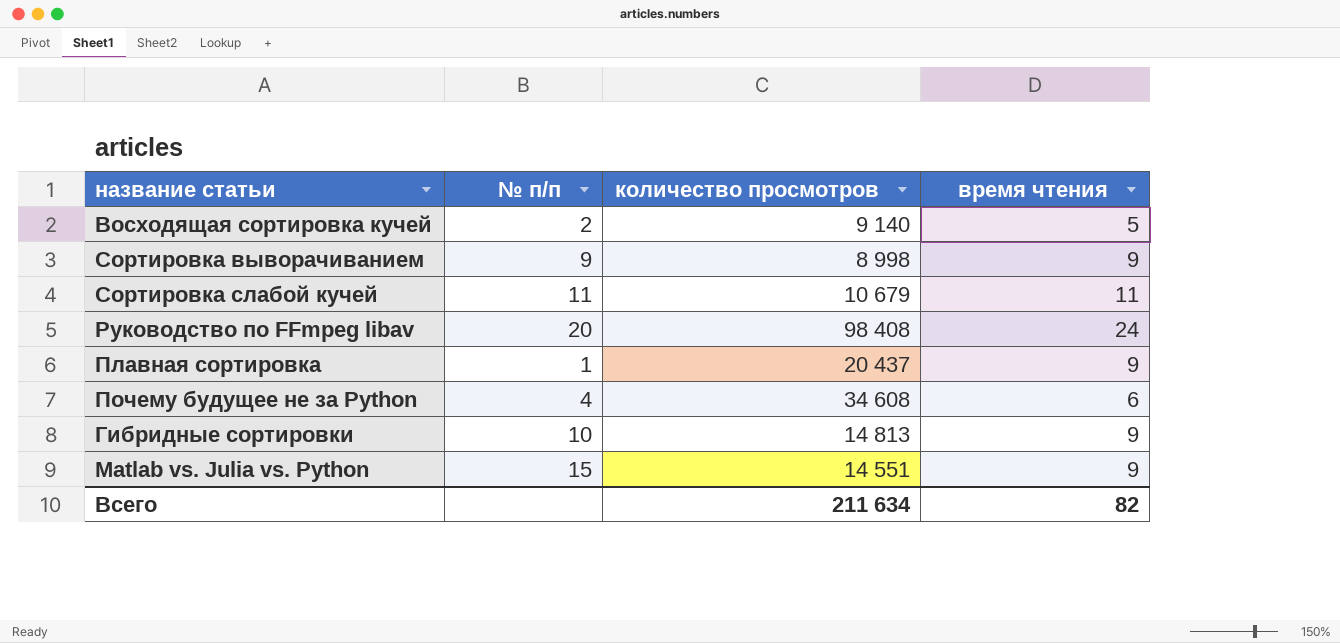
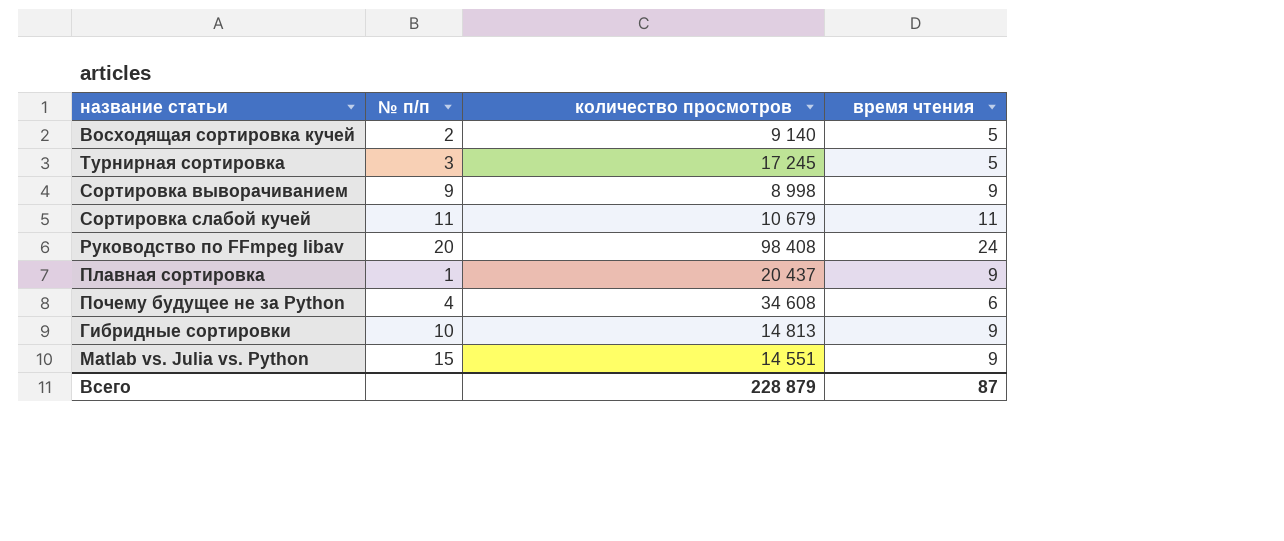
row Турнирная сортировка: none -> 3 | 17 245 | 5
Всего | количество просмотров: 211 634 -> 228 879
Всего | время чтения: 82 -> 87

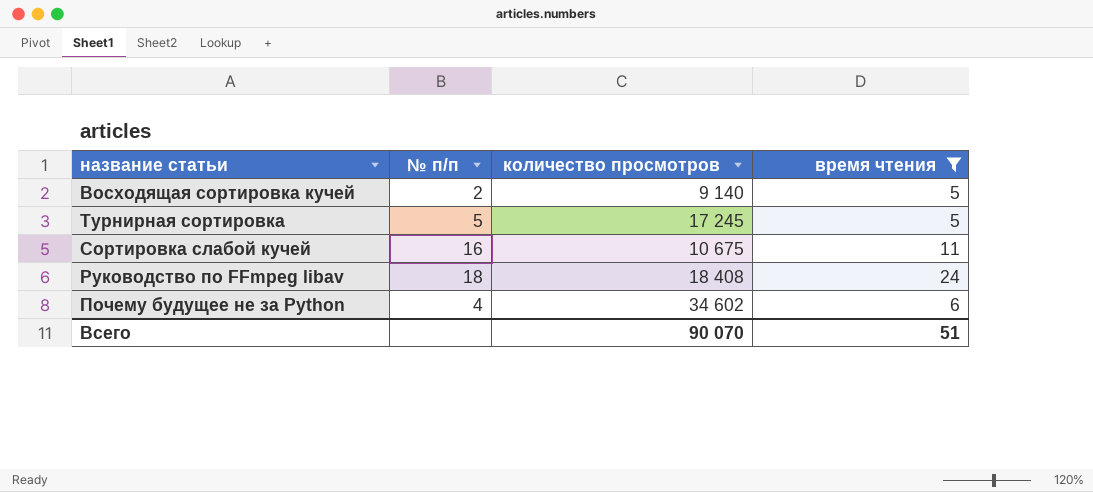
filter: none -> время чтения != 9
Турнирная сортировка | № п/п: 3 -> 5
Сортировка слабой кучей | № п/п: 11 -> 16
Сортировка слабой кучей | количество просмотров: 10 679 -> 10 675
Руководство по FFmpeg libav | № п/п: 20 -> 18
Руководство по FFmpeg libav | количество просмотров: 98 408 -> 18 408
Почему будущее не за Python | количество просмотров: 34 608 -> 34 602
Всего | количество просмотров: 228 879 -> 90 070
Всего | время чтения: 87 -> 51

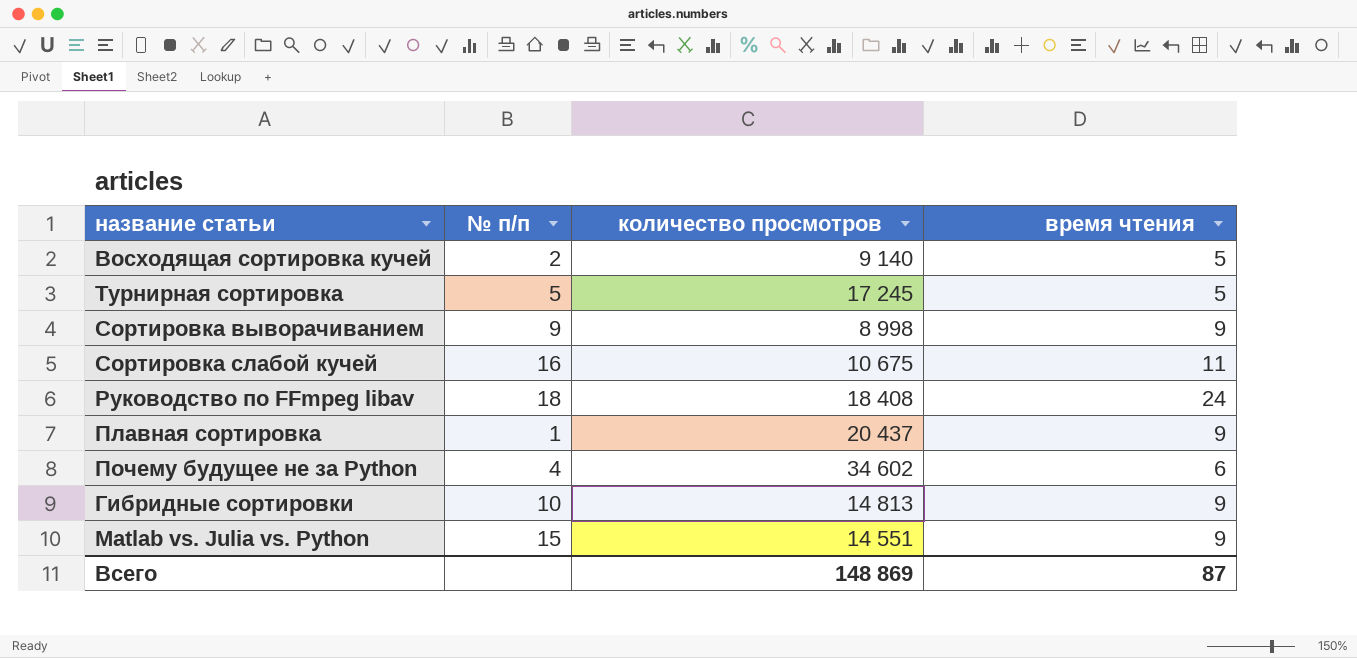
filter: время чтения != 9 -> none
Всего | количество просмотров: 90 070 -> 148 869
Всего | время чтения: 51 -> 87

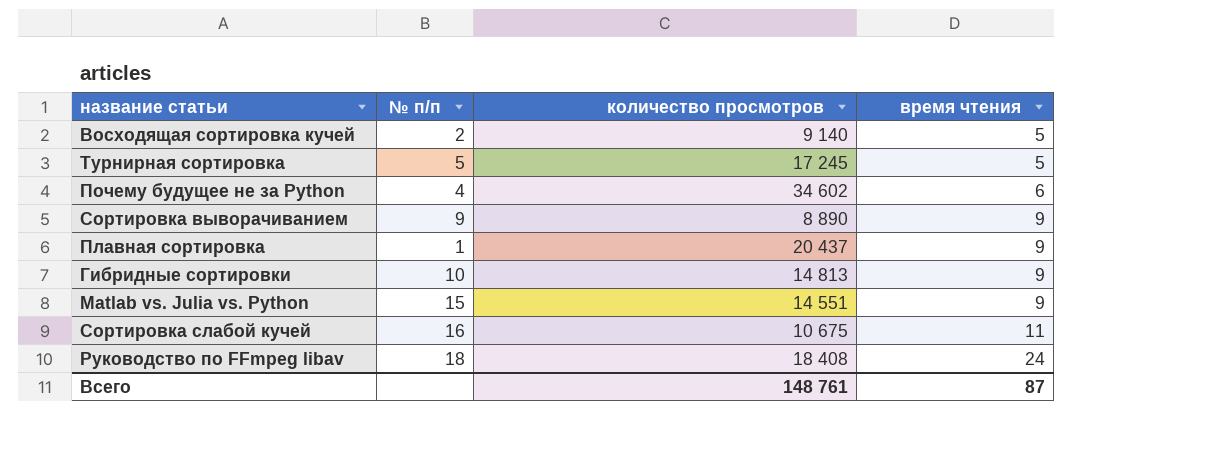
row order: none -> время чтения ascending
Сортировка выворачиванием | количество просмотров: 8 998 -> 8 890
Всего | количество просмотров: 148 869 -> 148 761

